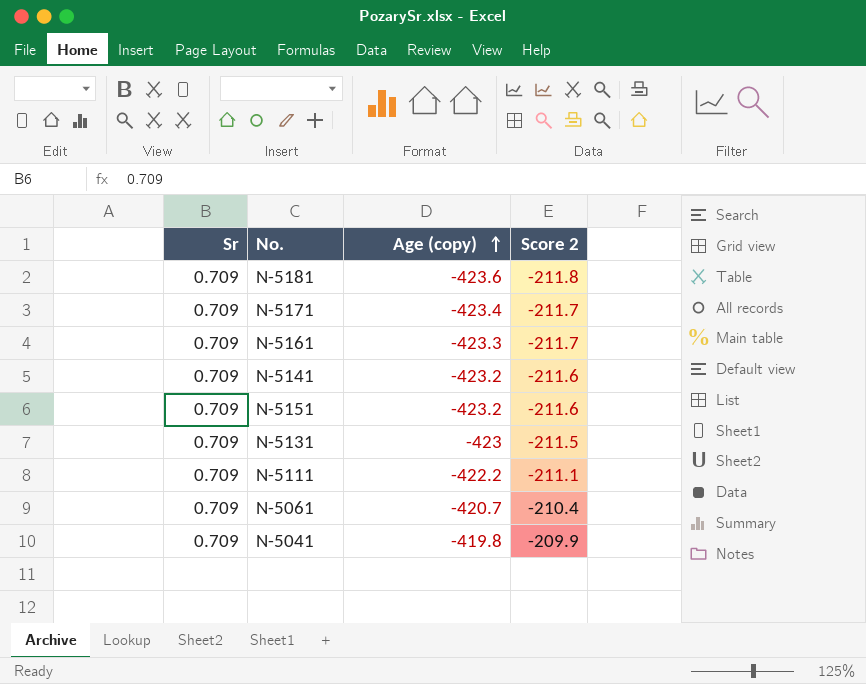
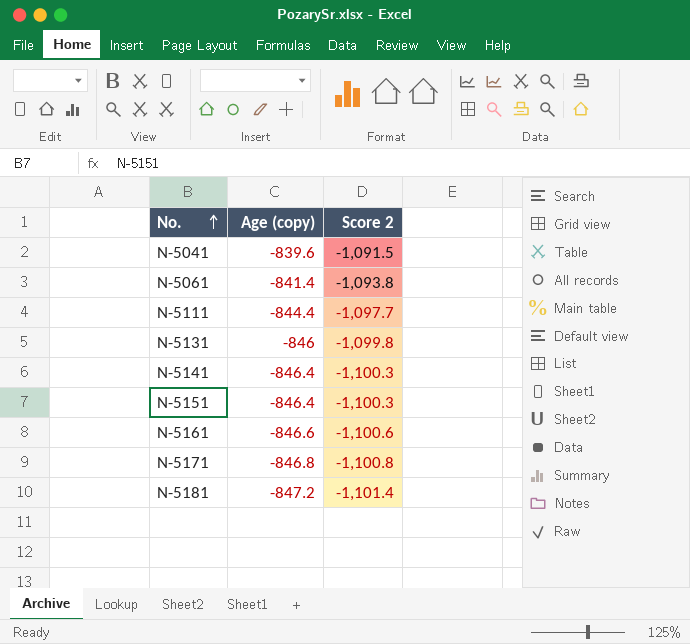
row order: Age (copy) ascending -> No. ascending
column Sr | position: 1 -> none
column Score 2 | formula: [Age (copy)] * 0.5 -> [Age (copy)] * 1.3
N-5041 | Age (copy): -419.8 -> -839.6
N-5061 | Age (copy): -420.7 -> -841.4
N-5111 | Age (copy): -422.2 -> -844.4
N-5131 | Age (copy): -423 -> -846
N-5141 | Age (copy): -423.2 -> -846.4
N-5151 | Age (copy): -423.2 -> -846.4
N-5161 | Age (copy): -423.3 -> -846.6
N-5171 | Age (copy): -423.4 -> -846.8
N-5181 | Age (copy): -423.6 -> -847.2

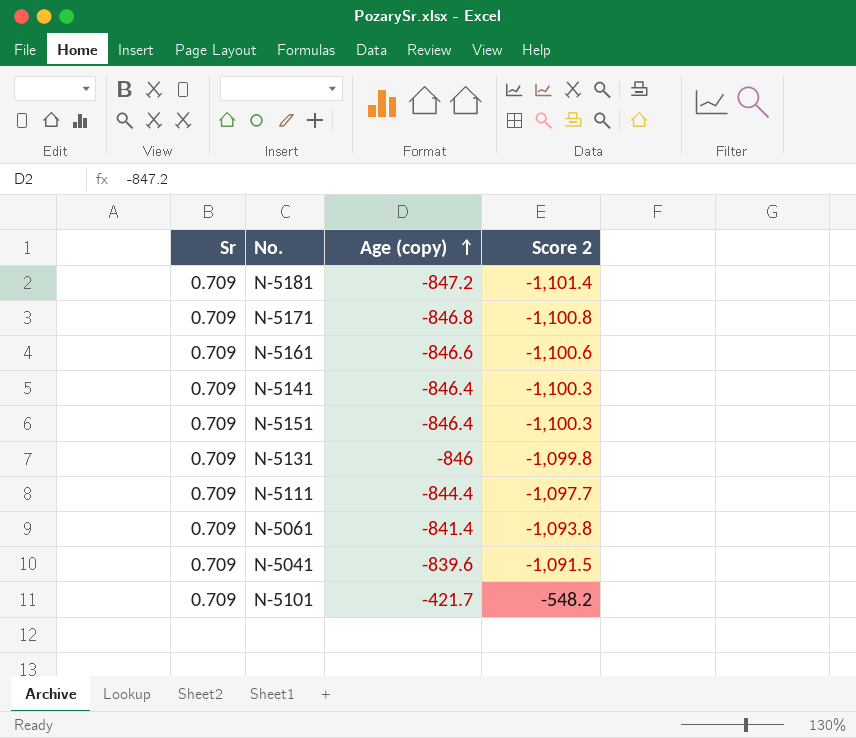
row order: No. ascending -> Age (copy) ascending
column Sr | position: none -> 1
row N-5101: none -> 0.709 | -421.7 | -548.2

